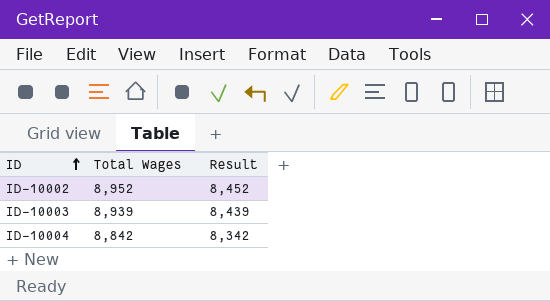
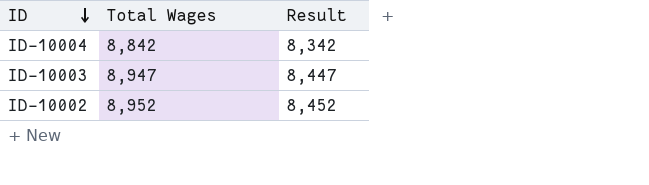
row order: ID ascending -> ID descending
ID-10003 | Total Wages: 8,939 -> 8,947
ID-10003 | Result: 8,439 -> 8,447

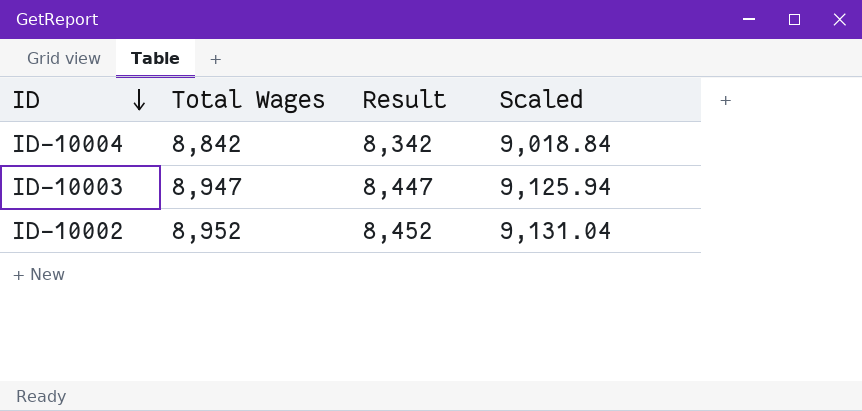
column Scaled | formula: none -> [Total Wages] * 1.02

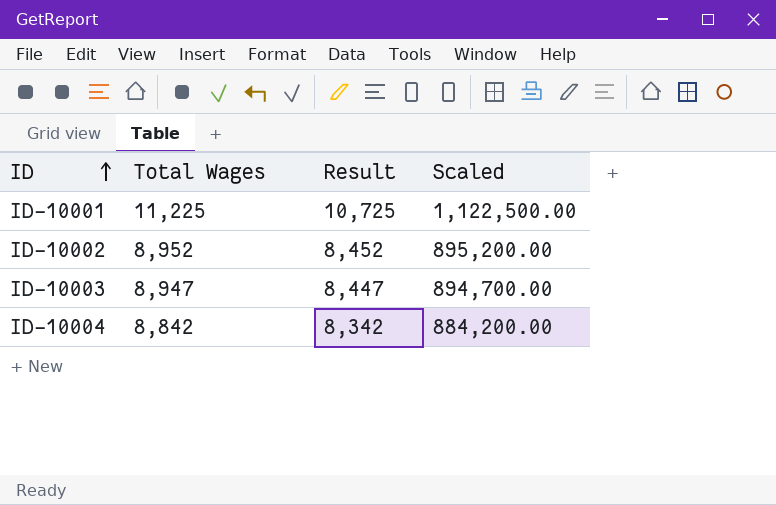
row order: ID descending -> ID ascending
column Scaled | formula: [Total Wages] * 1.02 -> [Total Wages] * 100
row ID-10001: none -> 11,225 | 10,725 | 1,122,500.00

